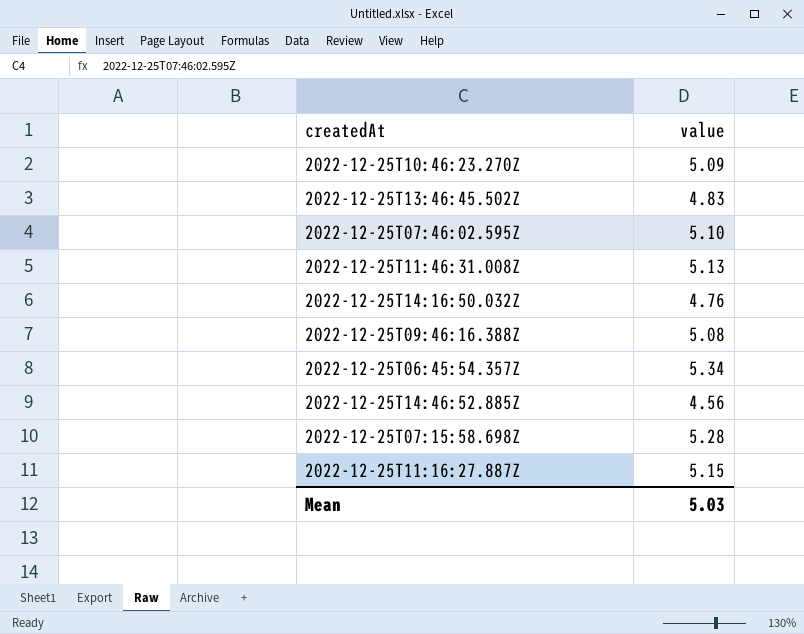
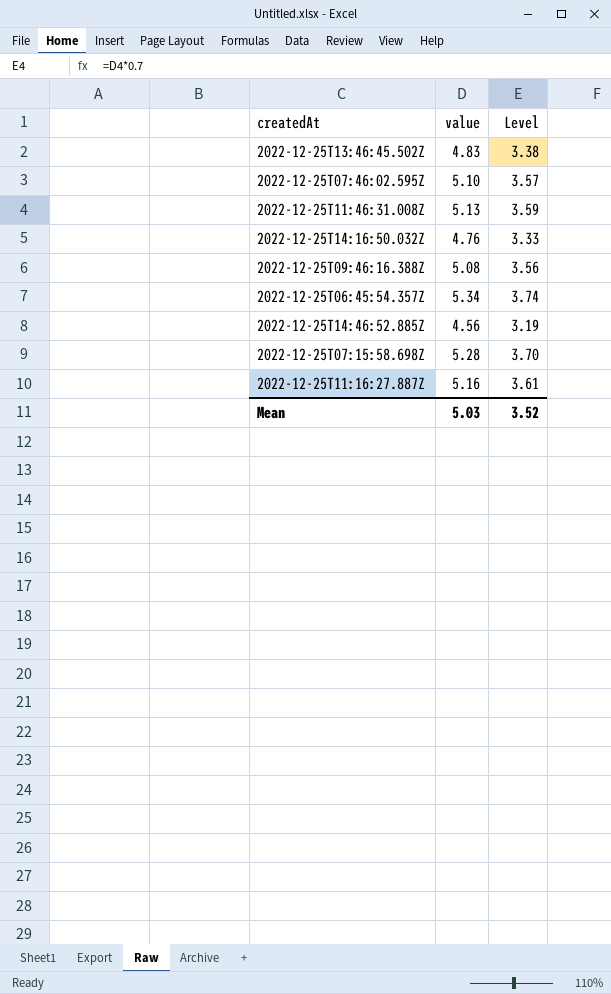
column Level | formula: none -> [value] * 0.7
row 2022-12-25T10:46:23.270Z: 5.09 -> none
2022-12-25T11:16:27.887Z | value: 5.15 -> 5.16

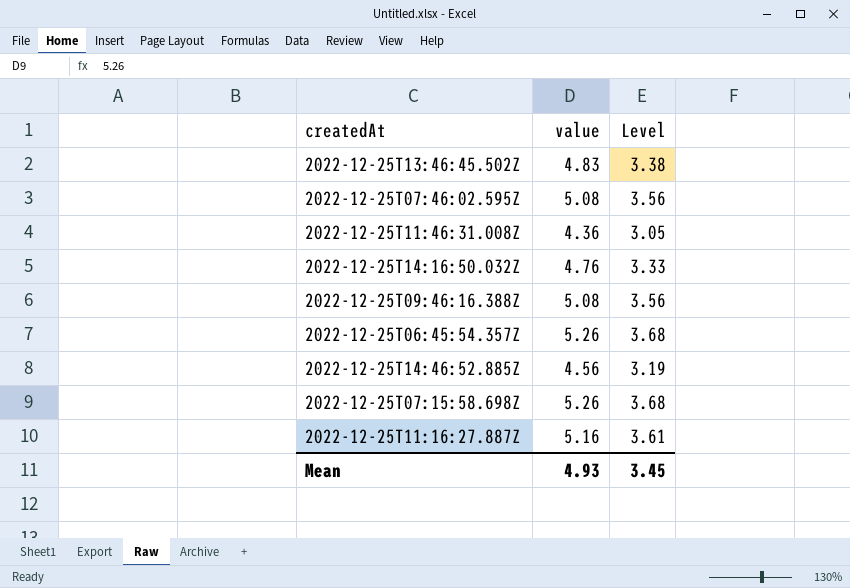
2022-12-25T07:46:02.595Z | value: 5.10 -> 5.08
2022-12-25T07:46:02.595Z | Level: 3.57 -> 3.56
2022-12-25T11:46:31.008Z | value: 5.13 -> 4.36
2022-12-25T11:46:31.008Z | Level: 3.59 -> 3.05
2022-12-25T06:45:54.357Z | value: 5.34 -> 5.26
2022-12-25T06:45:54.357Z | Level: 3.74 -> 3.68
2022-12-25T07:15:58.698Z | value: 5.28 -> 5.26
2022-12-25T07:15:58.698Z | Level: 3.70 -> 3.68
Mean | value: 5.03 -> 4.93
Mean | Level: 3.52 -> 3.45

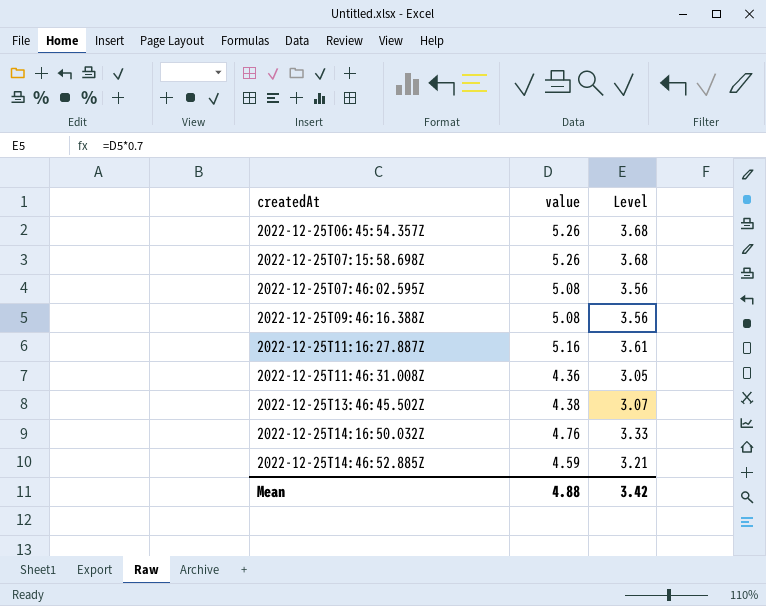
row order: none -> createdAt ascending
2022-12-25T13:46:45.502Z | value: 4.83 -> 4.38
2022-12-25T13:46:45.502Z | Level: 3.38 -> 3.07
2022-12-25T14:46:52.885Z | value: 4.56 -> 4.59
2022-12-25T14:46:52.885Z | Level: 3.19 -> 3.21
Mean | value: 4.93 -> 4.88
Mean | Level: 3.45 -> 3.42

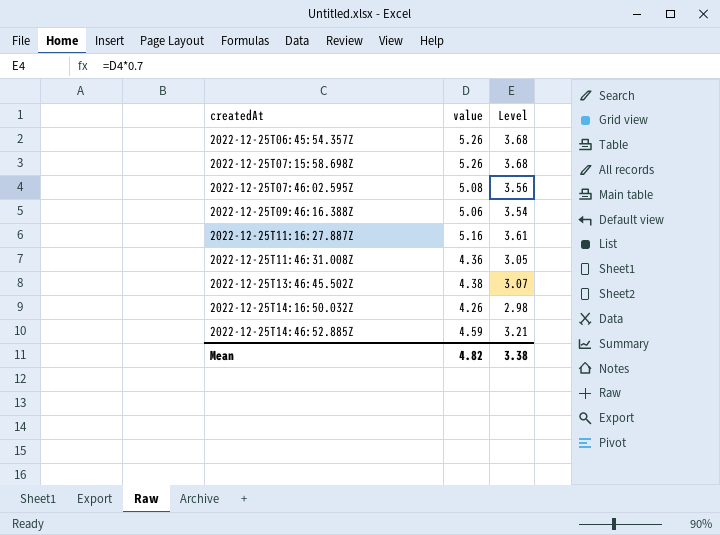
2022-12-25T09:46:16.388Z | value: 5.08 -> 5.06
2022-12-25T09:46:16.388Z | Level: 3.56 -> 3.54
2022-12-25T14:16:50.032Z | value: 4.76 -> 4.26
2022-12-25T14:16:50.032Z | Level: 3.33 -> 2.98
Mean | value: 4.88 -> 4.82
Mean | Level: 3.42 -> 3.38

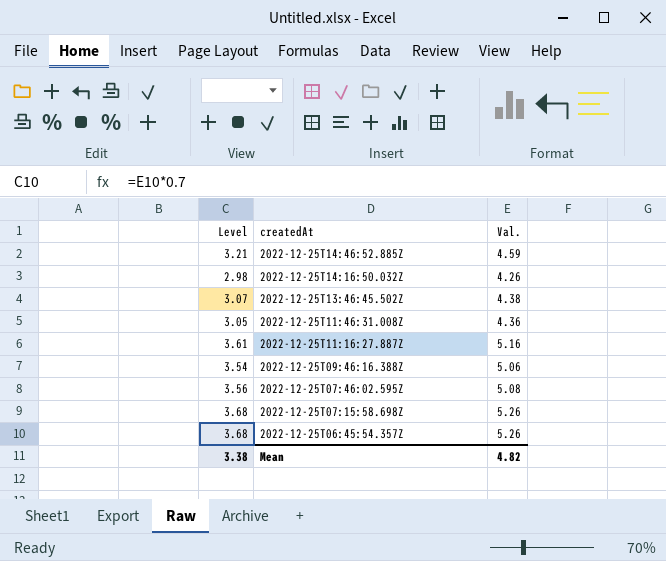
row order: createdAt ascending -> createdAt descending
column Level | position: 3 -> 1
column name: value -> Val.

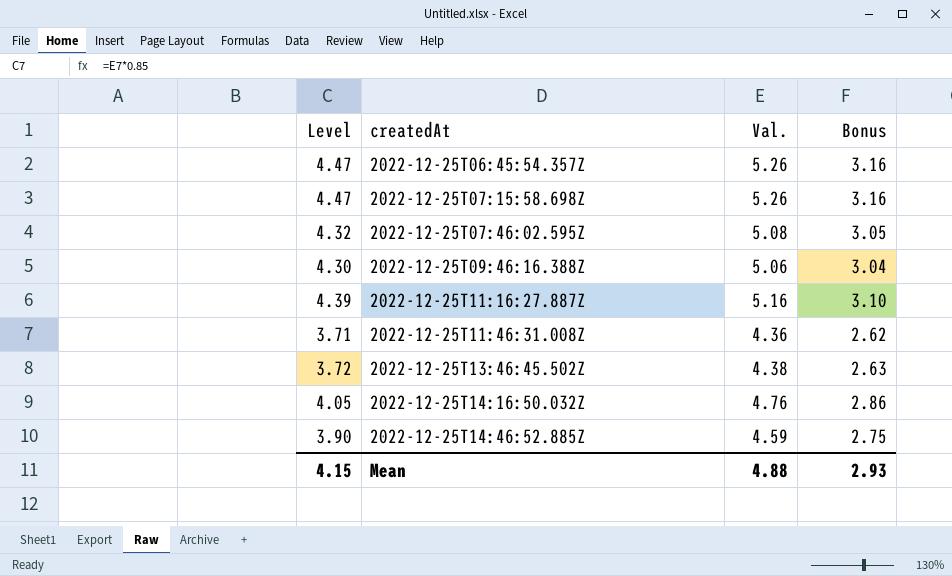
row order: createdAt descending -> createdAt ascending
column Level | formula: [Val.] * 0.7 -> [Val.] * 0.85
column Bonus | formula: none -> [Val.] * 0.6
2022-12-25T14:16:50.032Z | Val.: 4.26 -> 4.76
Mean | Level: 3.38 -> 4.15
Mean | Val.: 4.82 -> 4.88

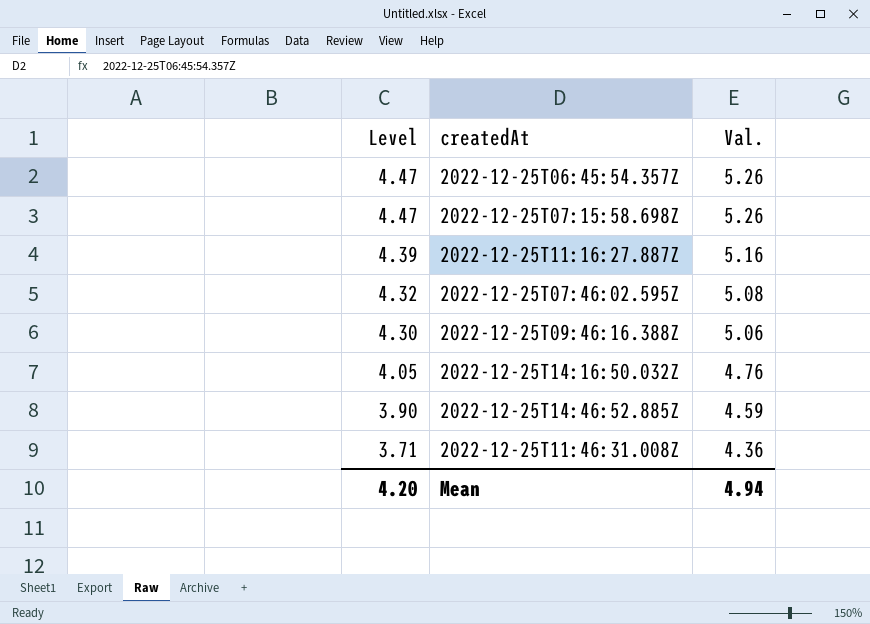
row order: createdAt ascending -> Level descending
column Bonus | formula: [Val.] * 0.6 -> none
row 2022-12-25T13:46:45.502Z: 3.72 | 4.38 | 2.63 -> none
Mean | Level: 4.15 -> 4.20
Mean | Val.: 4.88 -> 4.94

